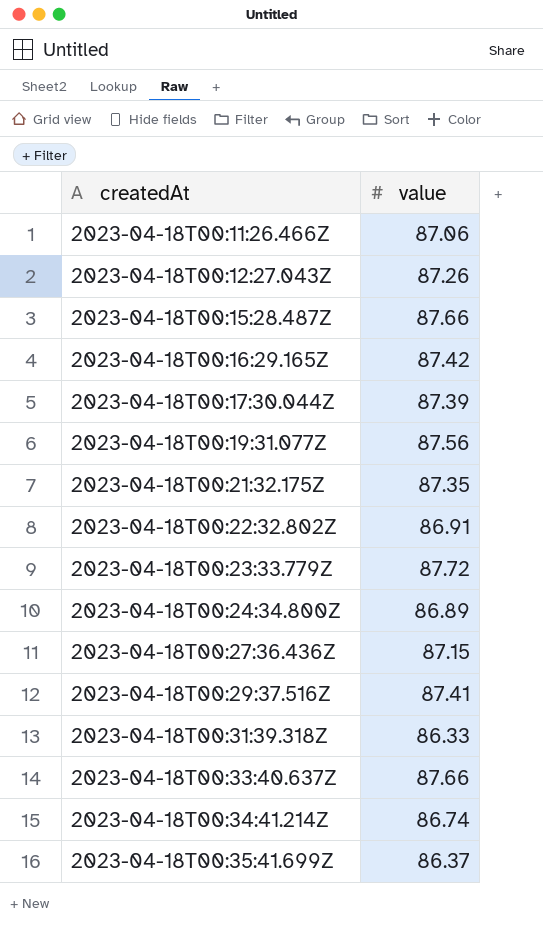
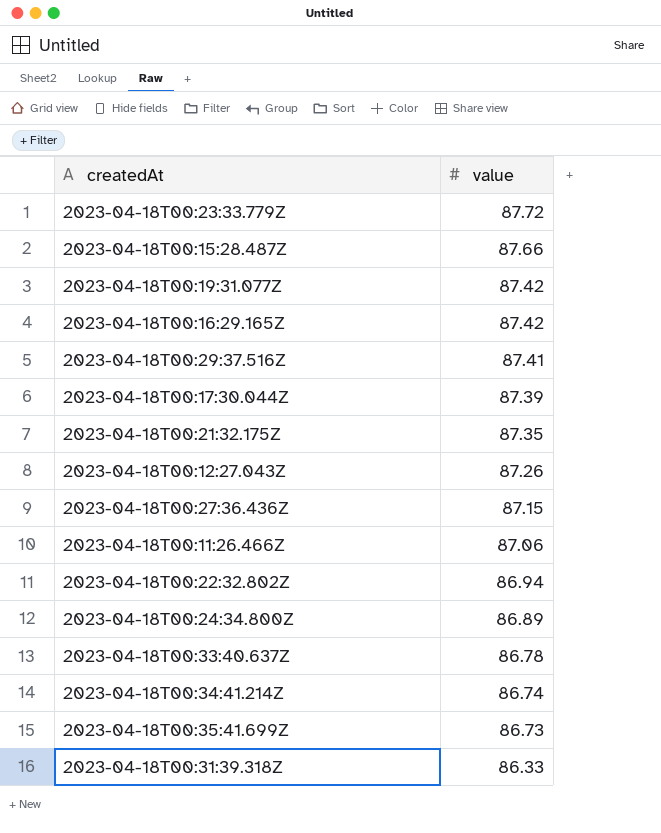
row order: createdAt ascending -> value descending
2023-04-18T00:19:31.077Z | value: 87.56 -> 87.42
2023-04-18T00:22:32.802Z | value: 86.91 -> 86.94
2023-04-18T00:33:40.637Z | value: 87.66 -> 86.78
2023-04-18T00:35:41.699Z | value: 86.37 -> 86.73

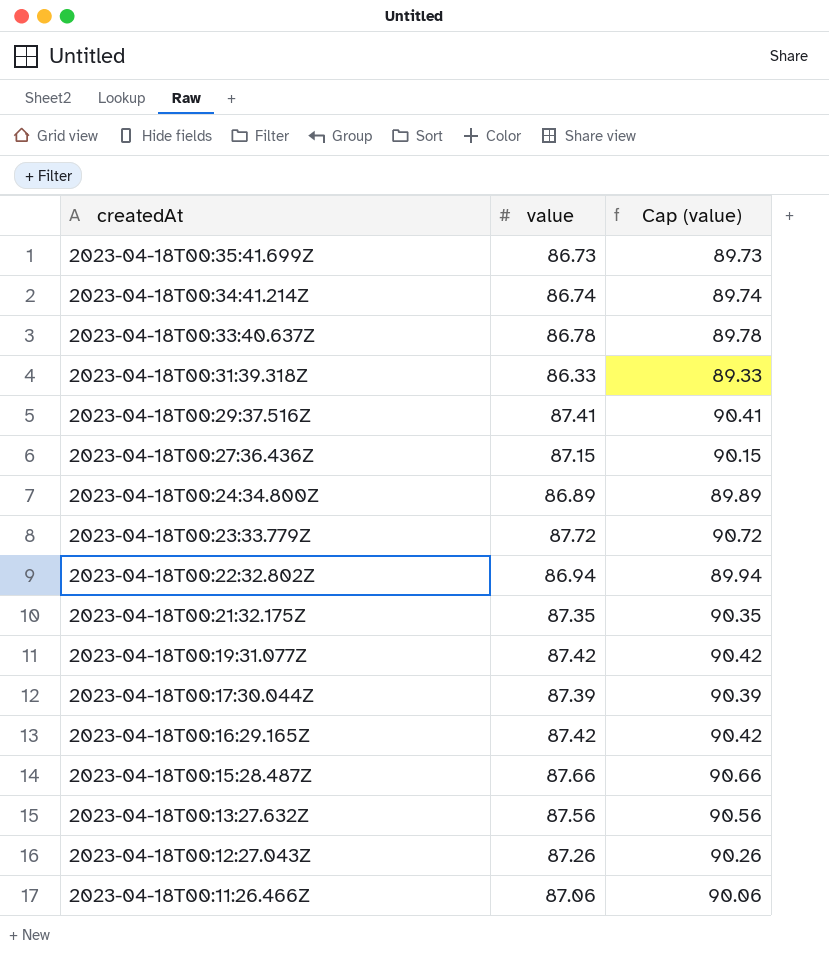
row order: value descending -> createdAt descending
column Cap (value) | formula: none -> [value] + 3
row 2023-04-18T00:13:27.632Z: none -> 87.56 | 90.56

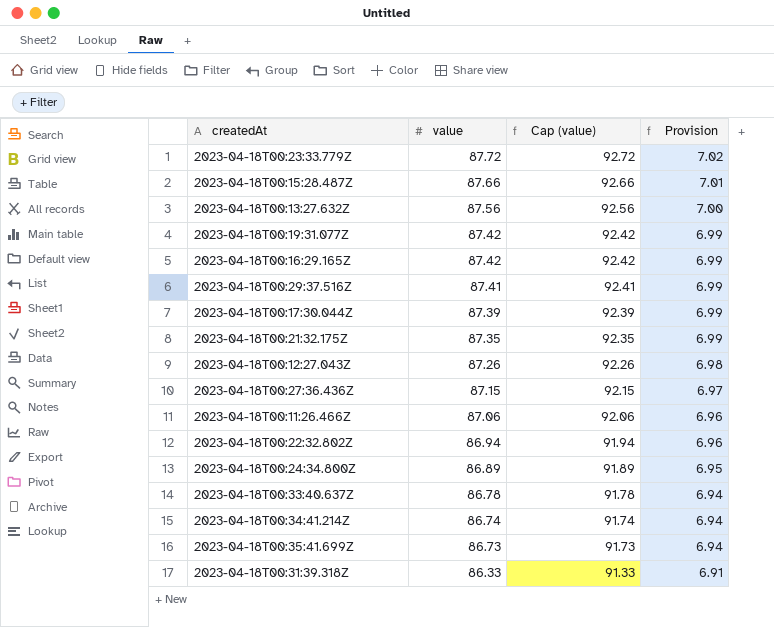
row order: createdAt descending -> value descending
column Cap (value) | formula: [value] + 3 -> [value] + 5
column Provision | formula: none -> [value] * 0.08

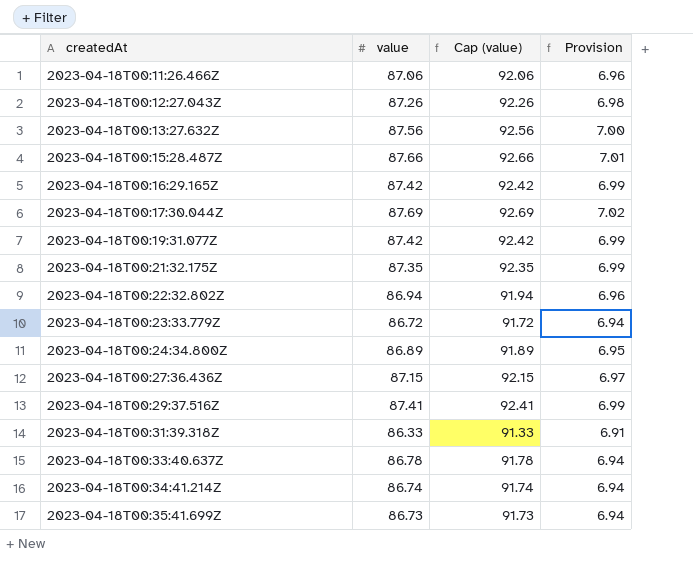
row order: value descending -> createdAt ascending
2023-04-18T00:17:30.044Z | value: 87.39 -> 87.69
2023-04-18T00:17:30.044Z | Cap (value): 92.39 -> 92.69
2023-04-18T00:17:30.044Z | Provision: 6.99 -> 7.02
2023-04-18T00:23:33.779Z | value: 87.72 -> 86.72
2023-04-18T00:23:33.779Z | Cap (value): 92.72 -> 91.72
2023-04-18T00:23:33.779Z | Provision: 7.02 -> 6.94

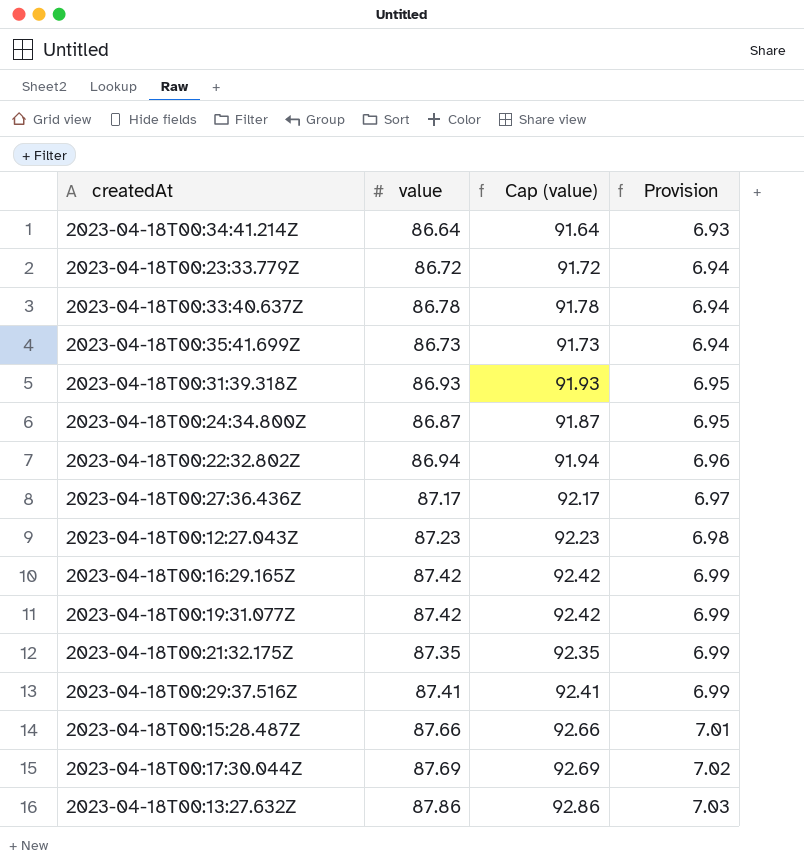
row order: createdAt ascending -> Provision ascending
row 2023-04-18T00:11:26.466Z: 87.06 | 92.06 | 6.96 -> none
2023-04-18T00:34:41.214Z | value: 86.74 -> 86.64
2023-04-18T00:34:41.214Z | Cap (value): 91.74 -> 91.64
2023-04-18T00:34:41.214Z | Provision: 6.94 -> 6.93
2023-04-18T00:31:39.318Z | value: 86.33 -> 86.93
2023-04-18T00:31:39.318Z | Cap (value): 91.33 -> 91.93
2023-04-18T00:31:39.318Z | Provision: 6.91 -> 6.95
2023-04-18T00:24:34.800Z | value: 86.89 -> 86.87
2023-04-18T00:24:34.800Z | Cap (value): 91.89 -> 91.87
2023-04-18T00:27:36.436Z | value: 87.15 -> 87.17
2023-04-18T00:27:36.436Z | Cap (value): 92.15 -> 92.17
2023-04-18T00:12:27.043Z | value: 87.26 -> 87.23
2023-04-18T00:12:27.043Z | Cap (value): 92.26 -> 92.23
2023-04-18T00:13:27.632Z | value: 87.56 -> 87.86
2023-04-18T00:13:27.632Z | Cap (value): 92.56 -> 92.86
2023-04-18T00:13:27.632Z | Provision: 7.00 -> 7.03

